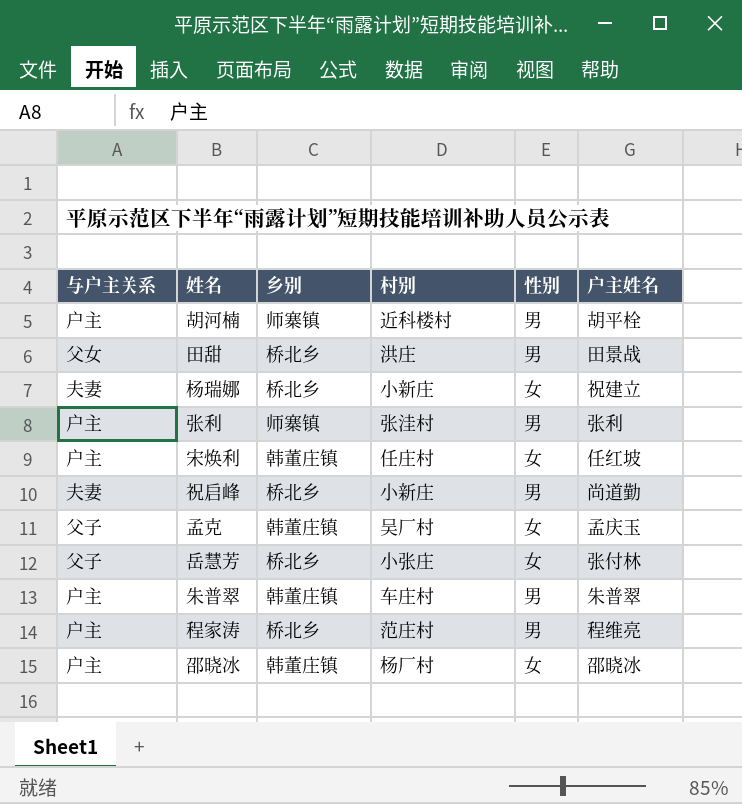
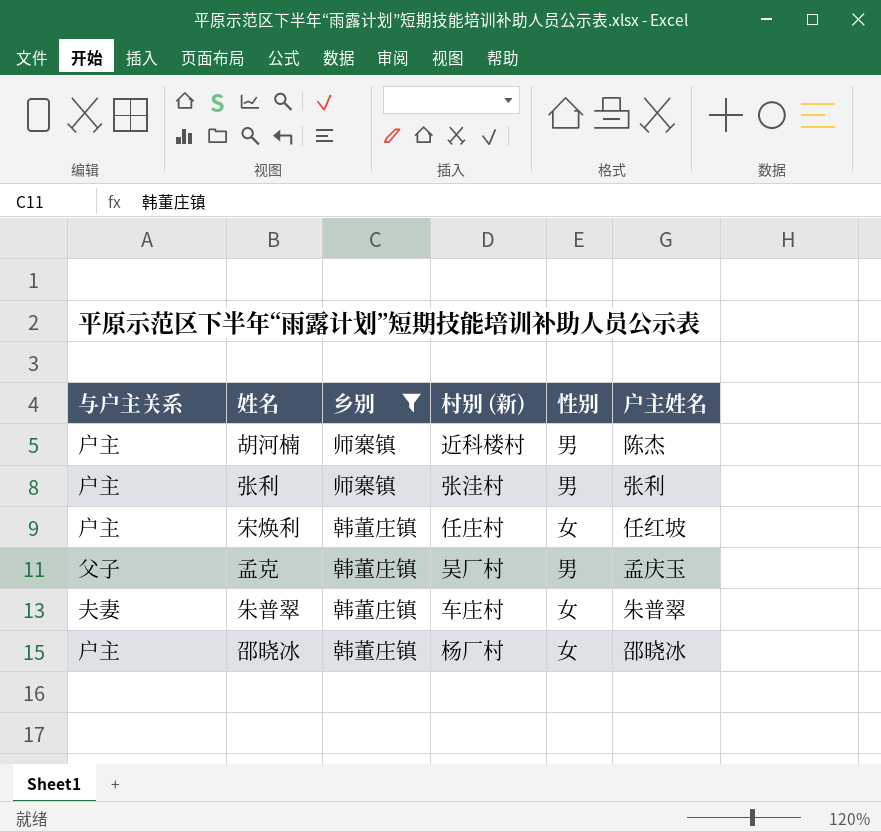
filter: none -> 乡别 != 桥北乡
column name: 村别 -> 村别 (新)
胡河楠 | 户主姓名: 胡平栓 -> 陈杰
孟克 | 性别: 女 -> 男
朱普翠 | 与户主关系: 户主 -> 夫妻
朱普翠 | 性别: 男 -> 女

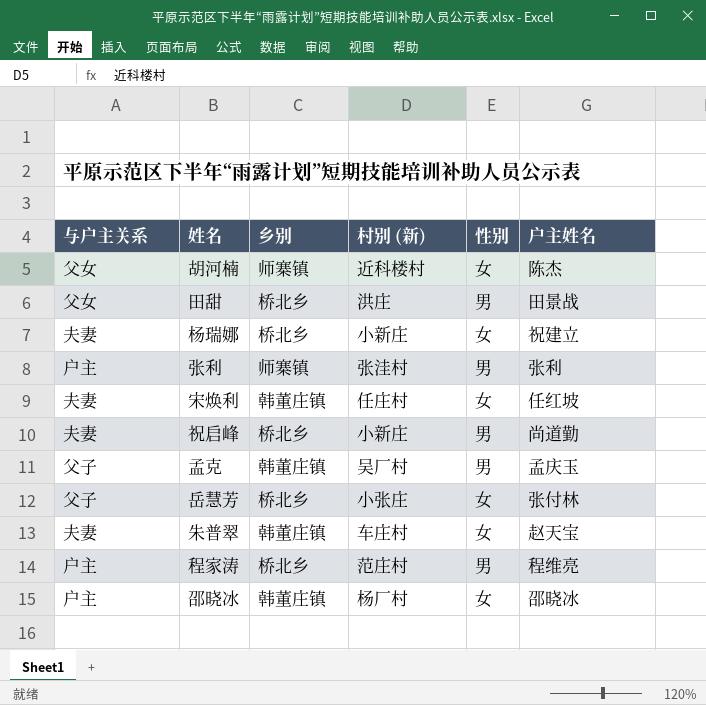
filter: 乡别 != 桥北乡 -> none
胡河楠 | 与户主关系: 户主 -> 父女
胡河楠 | 性别: 男 -> 女
宋焕利 | 与户主关系: 户主 -> 夫妻
朱普翠 | 户主姓名: 朱普翠 -> 赵天宝

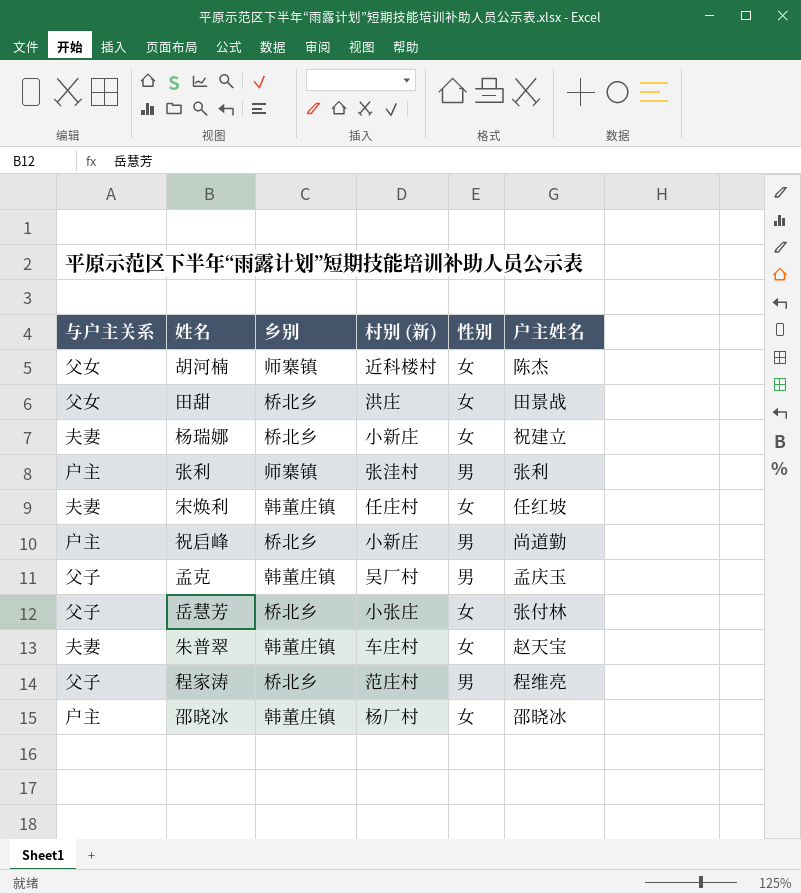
田甜 | 性别: 男 -> 女
祝启峰 | 与户主关系: 夫妻 -> 户主
程家涛 | 与户主关系: 户主 -> 父子

